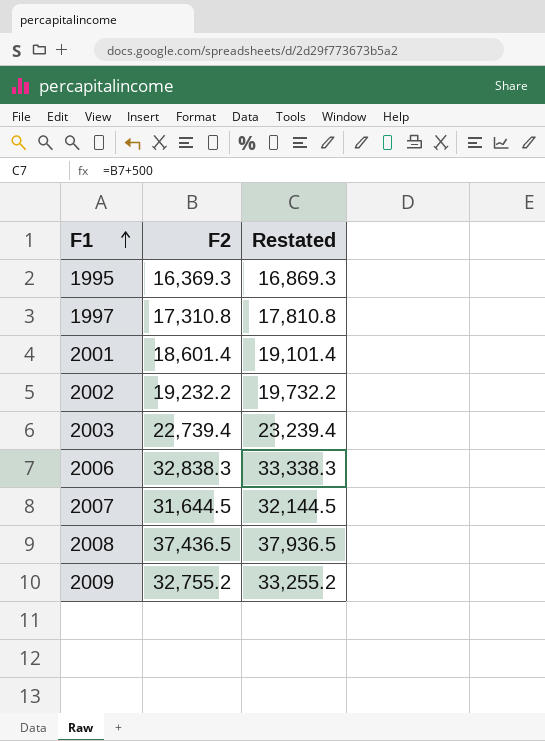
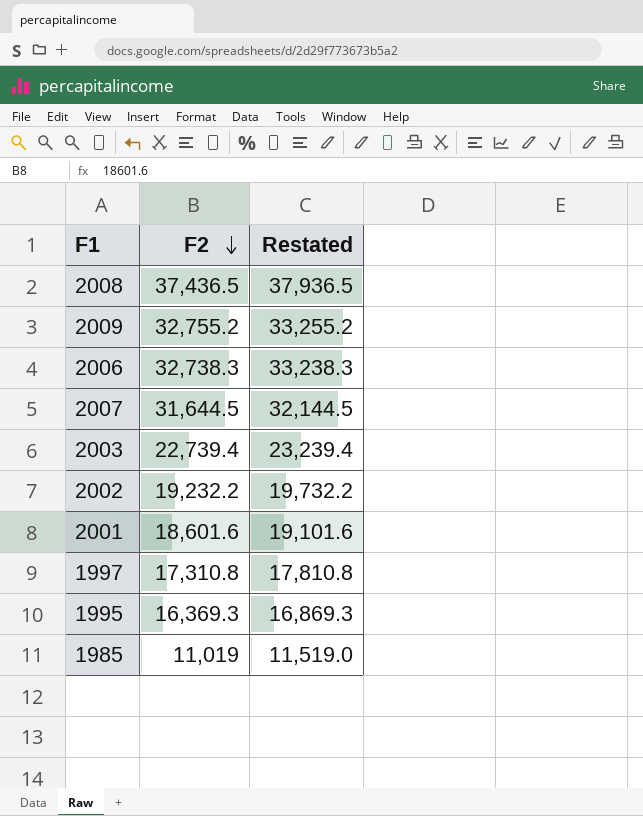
row order: F1 ascending -> F2 descending
2006 | F2: 32,838.3 -> 32,738.3
2006 | Restated: 33,338.3 -> 33,238.3
2001 | F2: 18,601.4 -> 18,601.6
2001 | Restated: 19,101.4 -> 19,101.6
row 1985: none -> 11,019 | 11,519.0

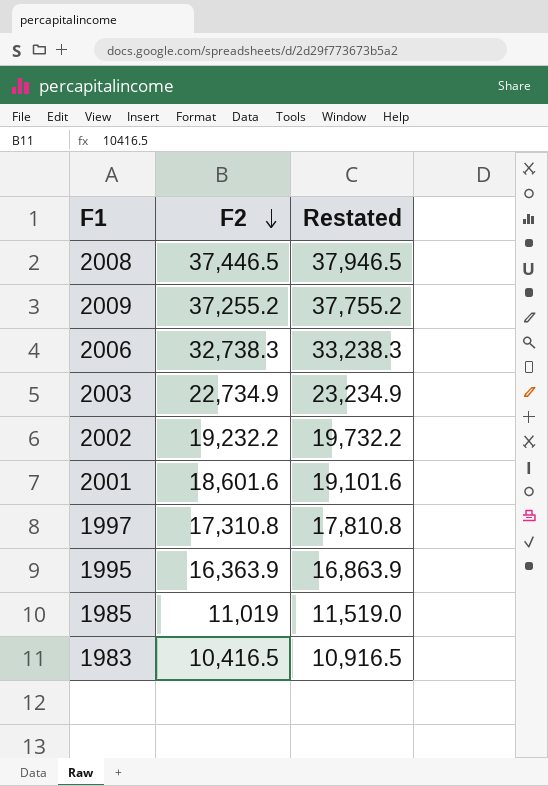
row 2007: 31,644.5 | 32,144.5 -> none
2008 | F2: 37,436.5 -> 37,446.5
2008 | Restated: 37,936.5 -> 37,946.5
2009 | F2: 32,755.2 -> 37,255.2
2009 | Restated: 33,255.2 -> 37,755.2
2003 | F2: 22,739.4 -> 22,734.9
2003 | Restated: 23,239.4 -> 23,234.9
1995 | F2: 16,369.3 -> 16,363.9
1995 | Restated: 16,869.3 -> 16,863.9
row 1983: none -> 10,416.5 | 10,916.5

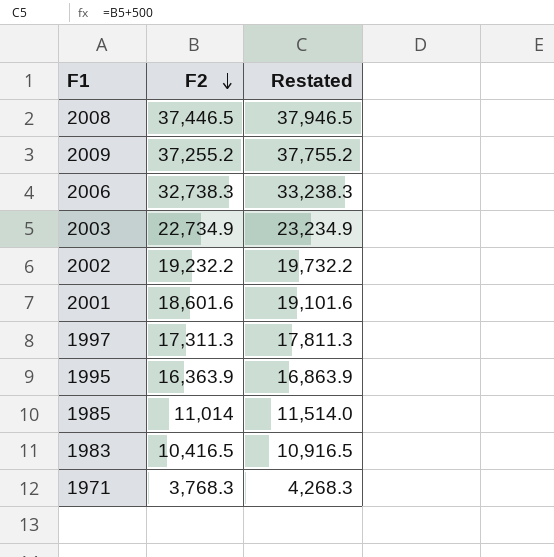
1997 | F2: 17,310.8 -> 17,311.3
1997 | Restated: 17,810.8 -> 17,811.3
1985 | F2: 11,019 -> 11,014
1985 | Restated: 11,519.0 -> 11,514.0
row 1971: none -> 3,768.3 | 4,268.3

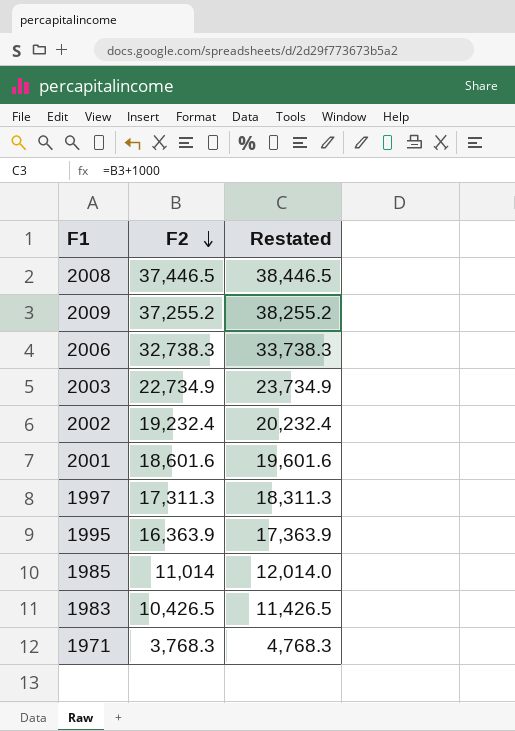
column Restated | formula: [F2] + 500 -> [F2] + 1000
2002 | F2: 19,232.2 -> 19,232.4
1983 | F2: 10,416.5 -> 10,426.5

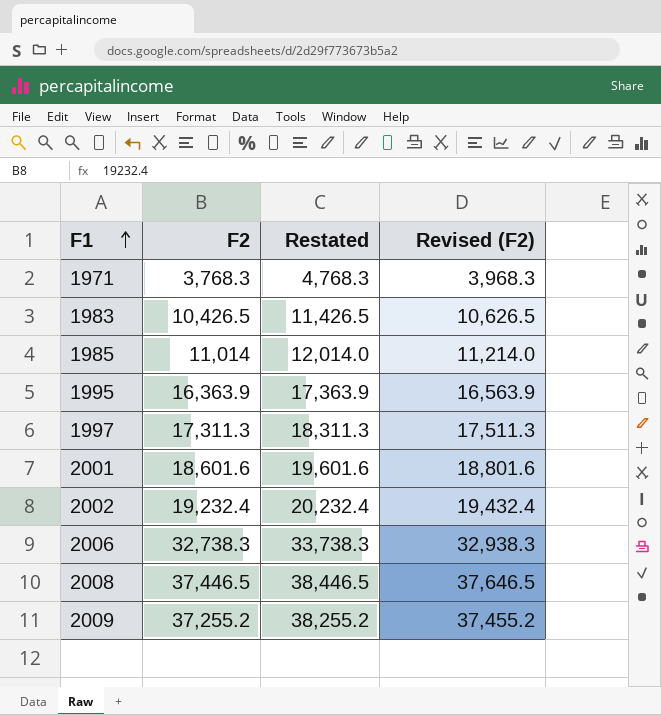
row order: F2 descending -> F1 ascending
column Revised (F2) | formula: none -> [F2] + 200
row 2003: 22,734.9 | 23,734.9 -> none

